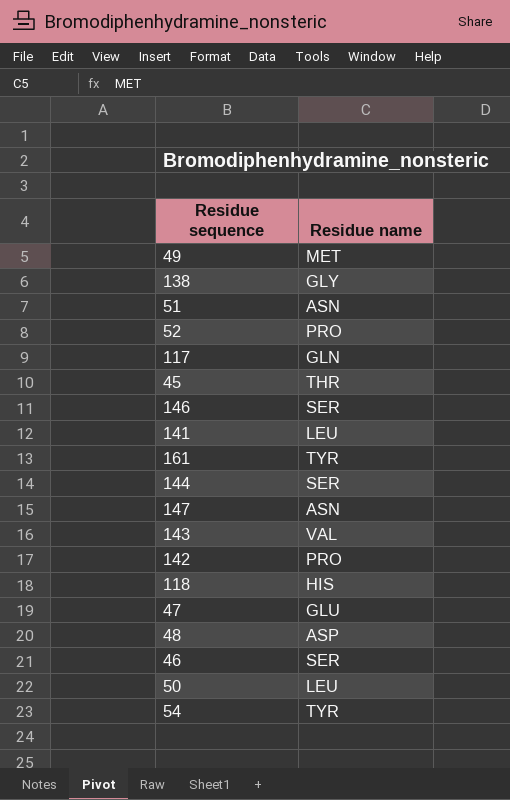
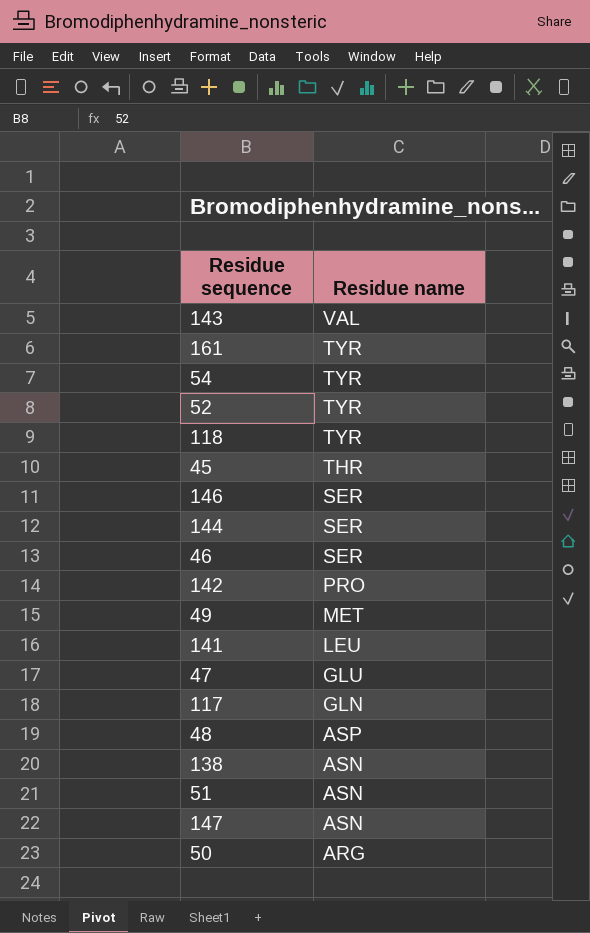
row order: none -> Residue name descending
52 | Residue name: PRO -> TYR
118 | Residue name: HIS -> TYR
138 | Residue name: GLY -> ASN
50 | Residue name: LEU -> ARG

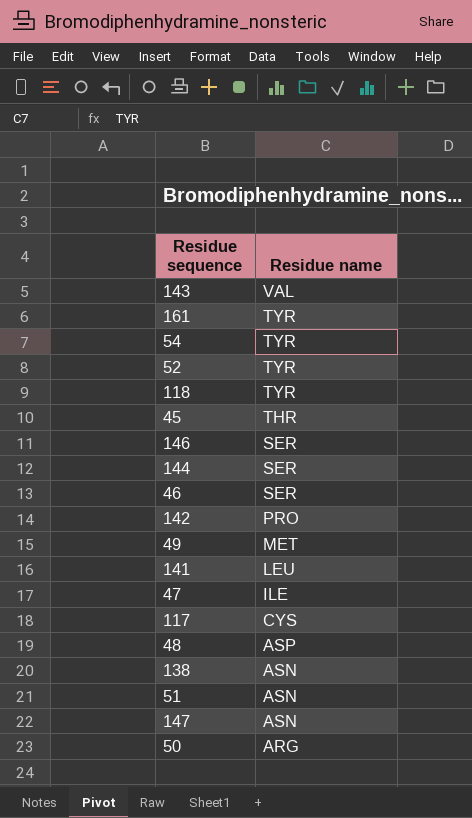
47 | Residue name: GLU -> ILE
117 | Residue name: GLN -> CYS

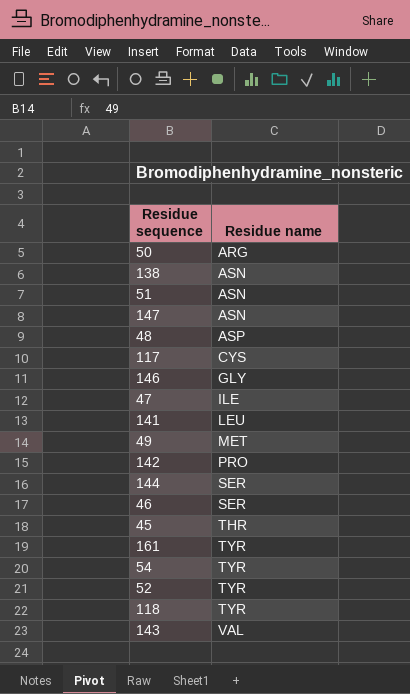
row order: Residue name descending -> Residue name ascending
146 | Residue name: SER -> GLY

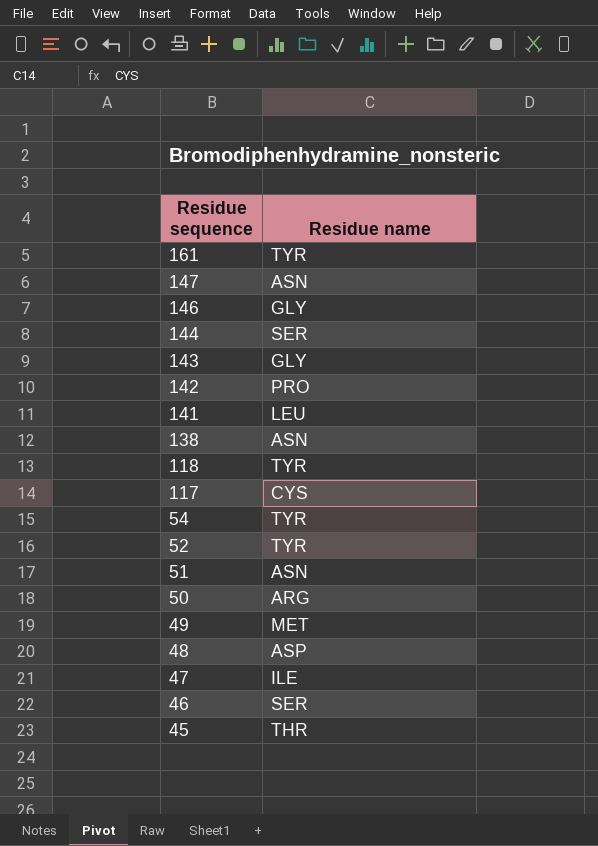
row order: Residue name ascending -> Residue sequence descending
143 | Residue name: VAL -> GLY

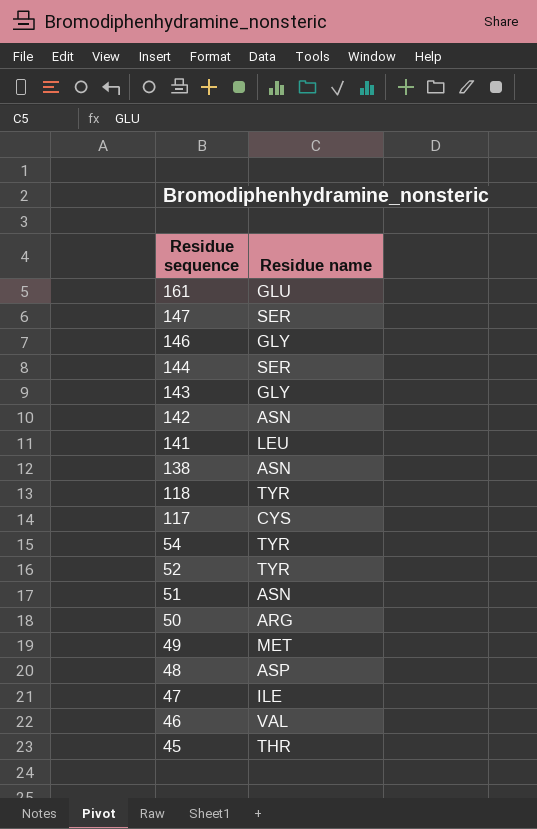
161 | Residue name: TYR -> GLU
147 | Residue name: ASN -> SER
142 | Residue name: PRO -> ASN
46 | Residue name: SER -> VAL

